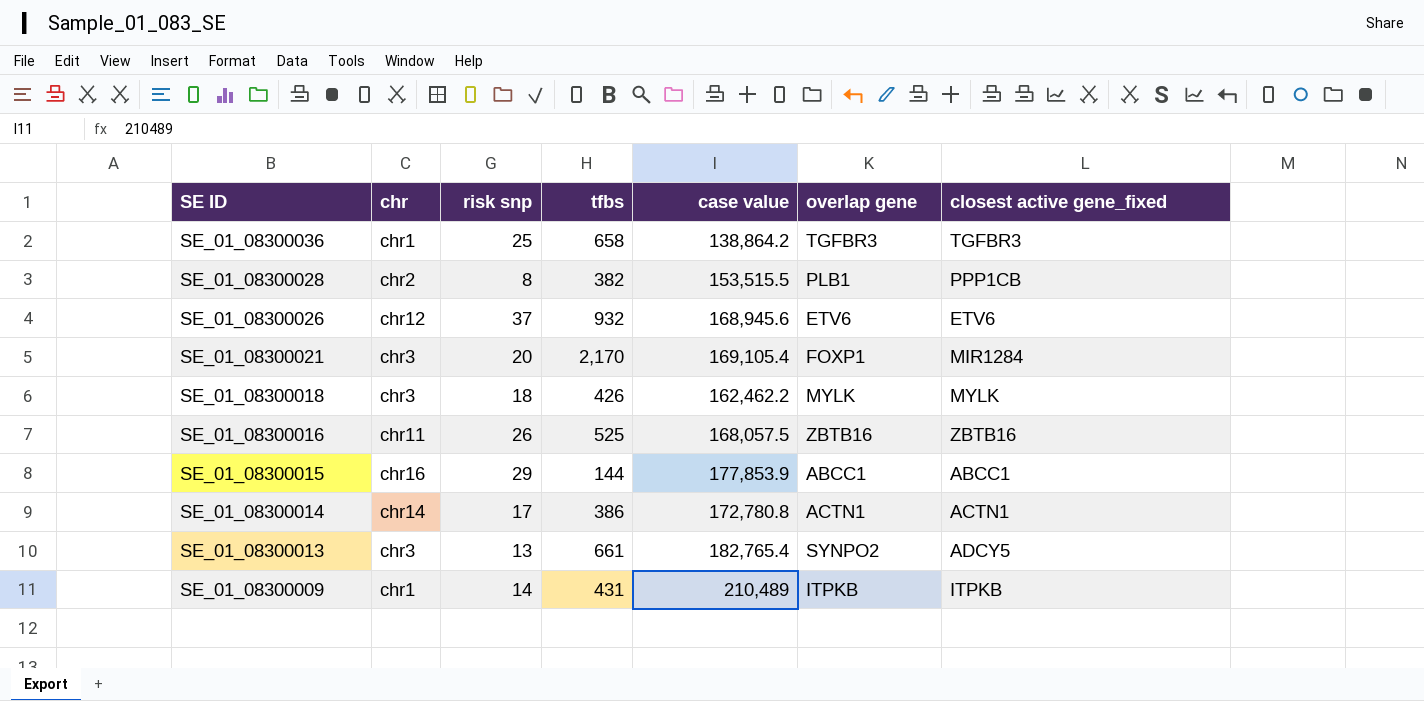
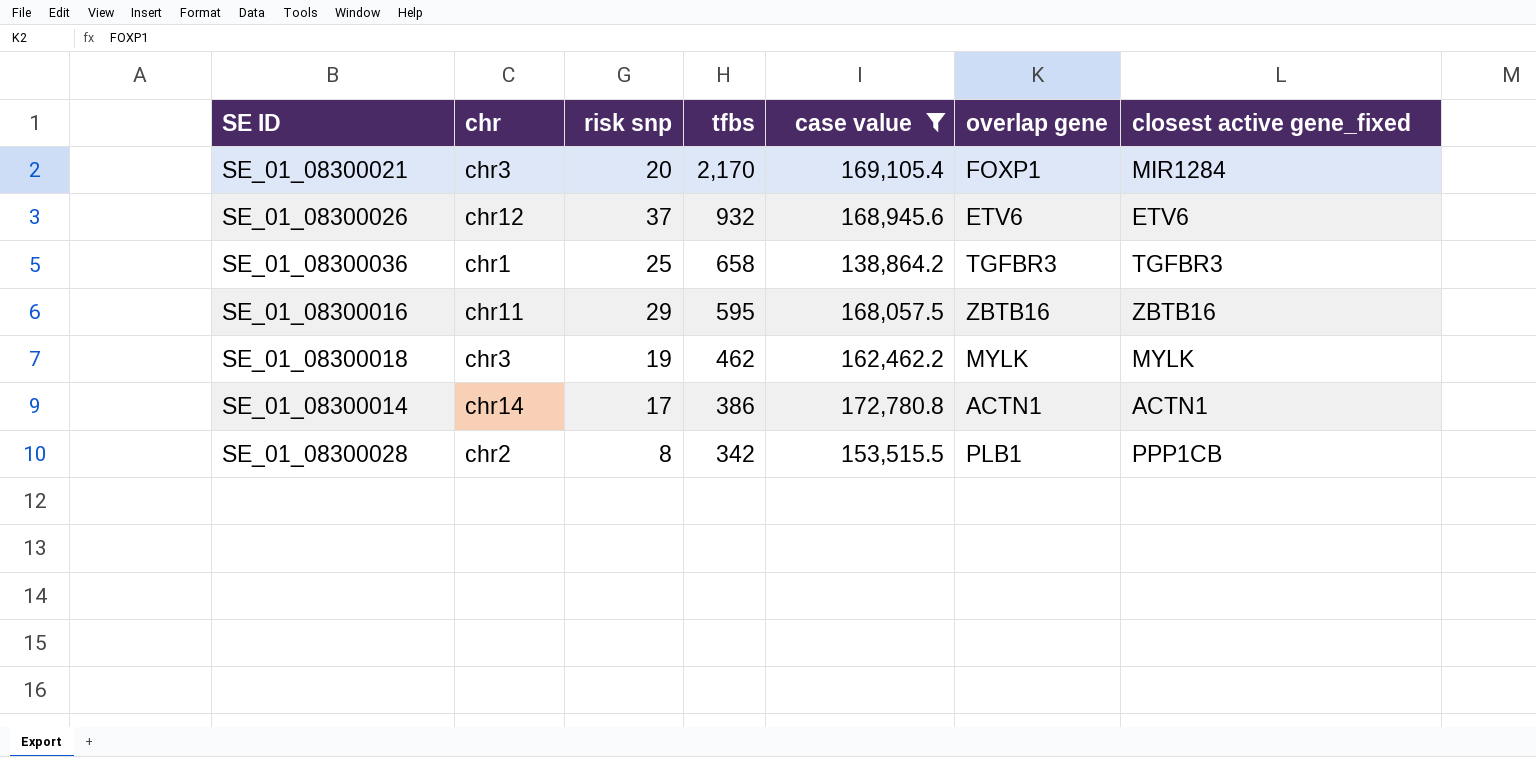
filter: none -> case value <= 172,780.8
row order: SE ID descending -> tfbs descending
SE_01_08300016 | risk snp: 26 -> 29
SE_01_08300016 | tfbs: 525 -> 595
SE_01_08300018 | risk snp: 18 -> 19
SE_01_08300018 | tfbs: 426 -> 462
SE_01_08300028 | tfbs: 382 -> 342

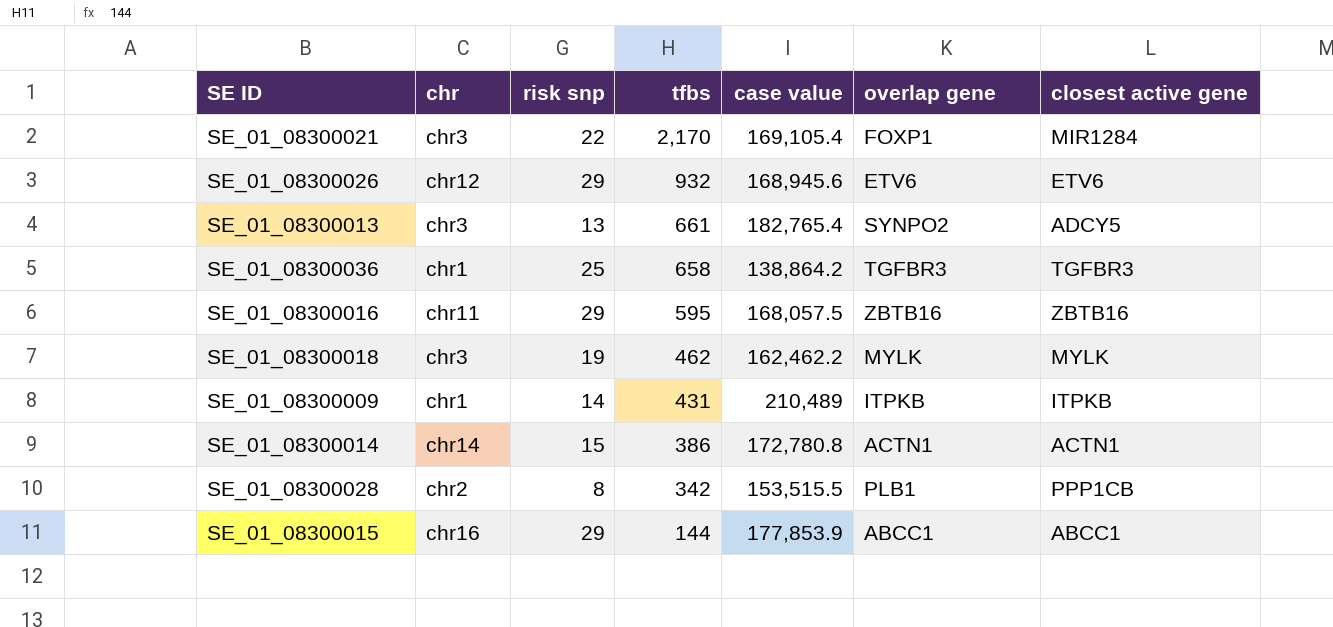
filter: case value <= 172,780.8 -> none
column name: closest active gene_fixed -> closest active gene
SE_01_08300021 | risk snp: 20 -> 22
SE_01_08300026 | risk snp: 37 -> 29
SE_01_08300014 | risk snp: 17 -> 15

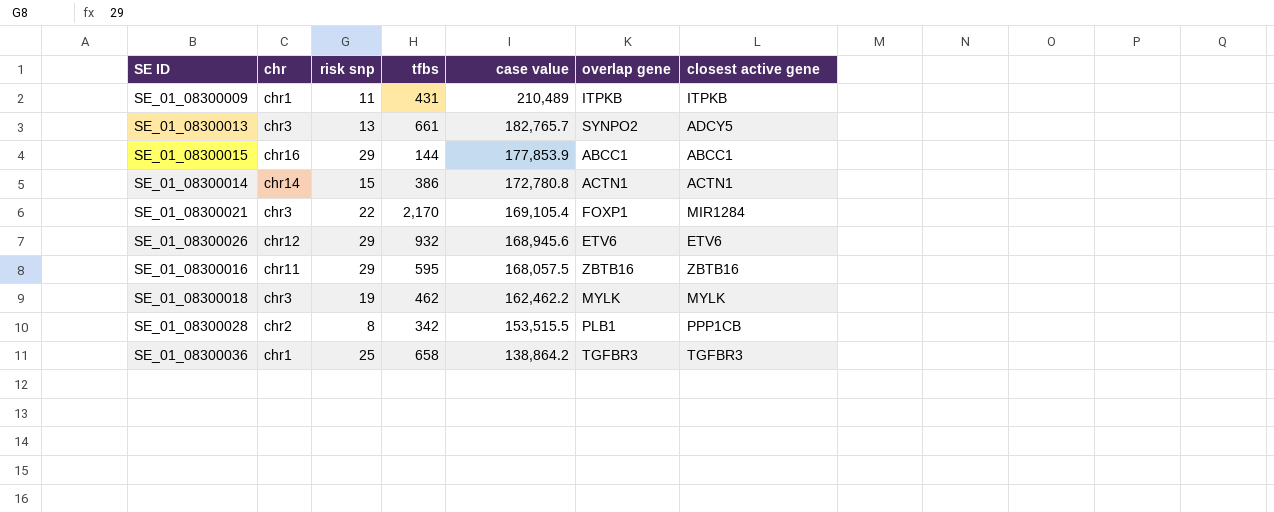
row order: tfbs descending -> case value descending
SE_01_08300009 | risk snp: 14 -> 11
SE_01_08300013 | case value: 182,765.4 -> 182,765.7

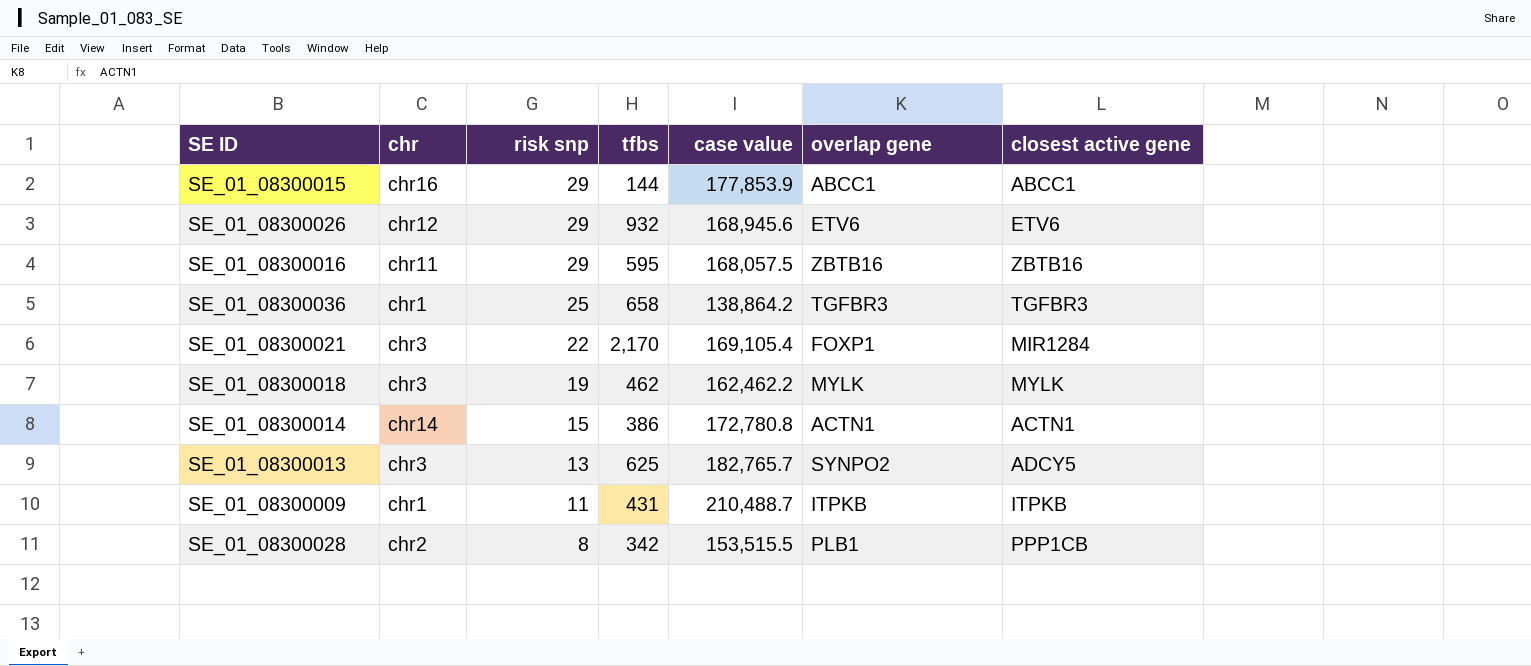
row order: case value descending -> risk snp descending
SE_01_08300013 | tfbs: 661 -> 625
SE_01_08300009 | case value: 210,489 -> 210,488.7

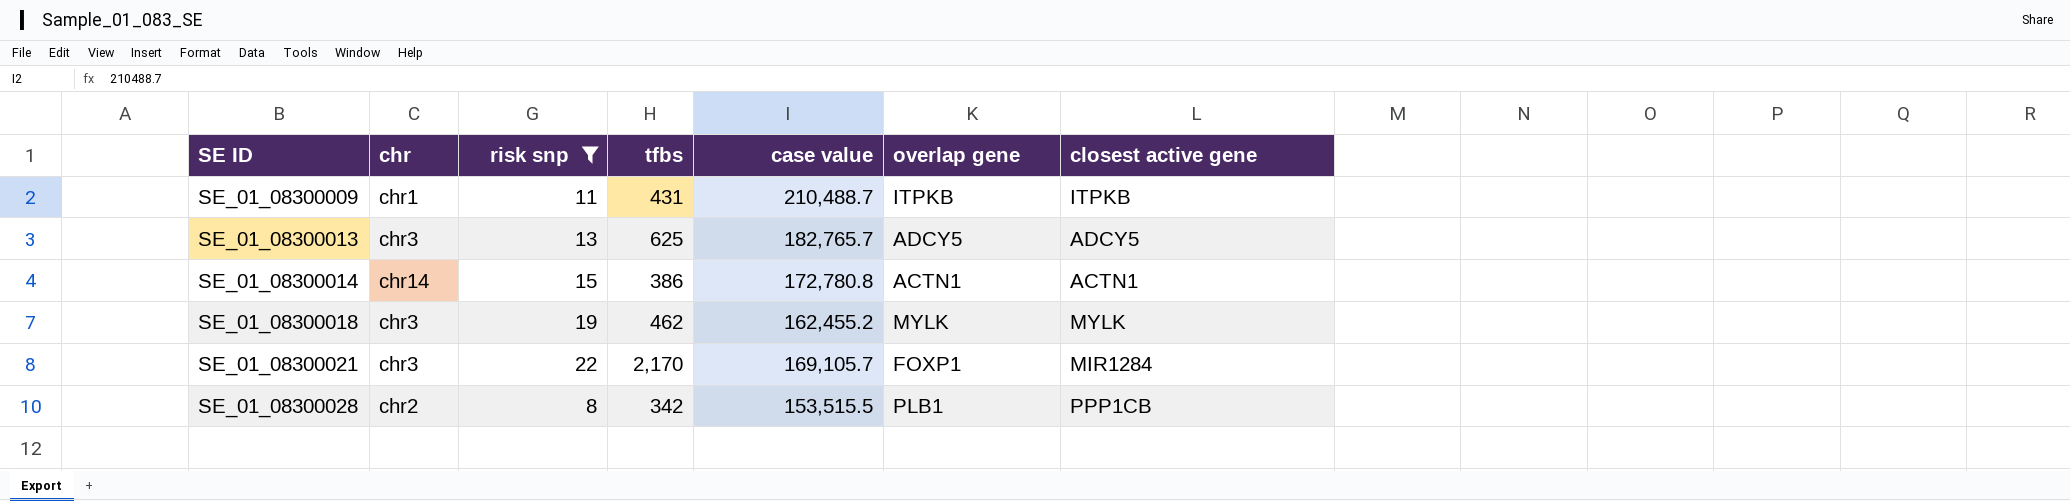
filter: none -> risk snp <= 22
row order: risk snp descending -> SE ID ascending
SE_01_08300013 | overlap gene: SYNPO2 -> ADCY5
SE_01_08300018 | case value: 162,462.2 -> 162,455.2
SE_01_08300021 | case value: 169,105.4 -> 169,105.7

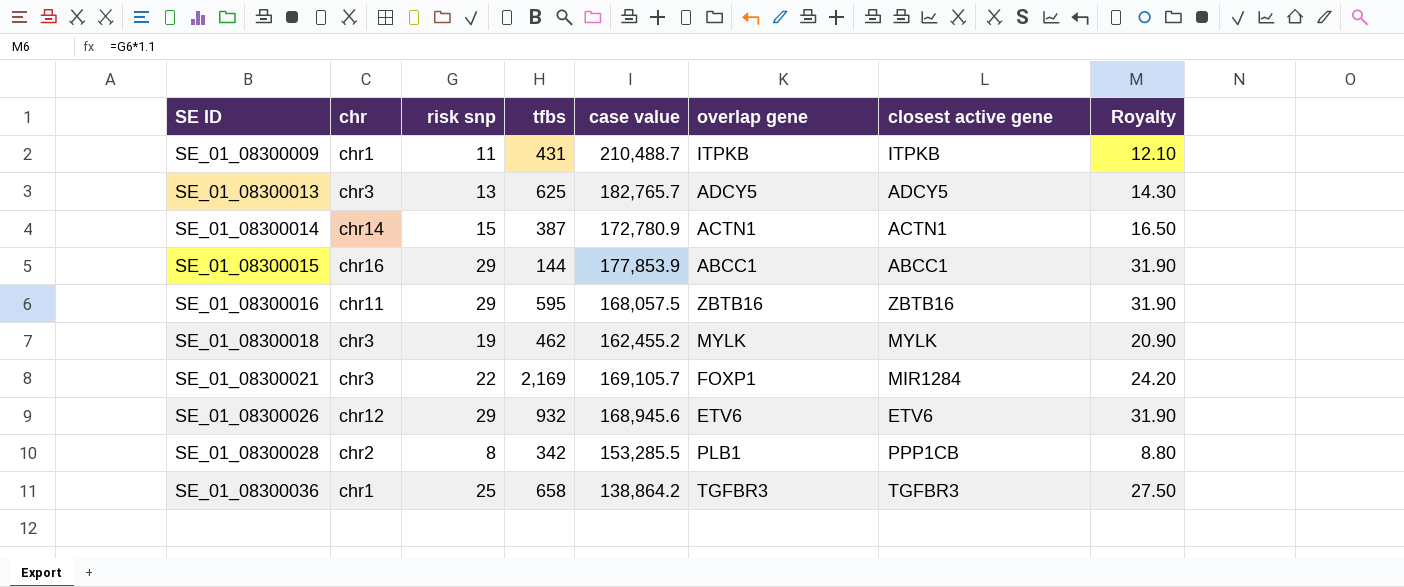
filter: risk snp <= 22 -> none
column Royalty | formula: none -> [risk snp] * 1.1
SE_01_08300014 | tfbs: 386 -> 387
SE_01_08300014 | case value: 172,780.8 -> 172,780.9
SE_01_08300021 | tfbs: 2,170 -> 2,169
SE_01_08300028 | case value: 153,515.5 -> 153,285.5

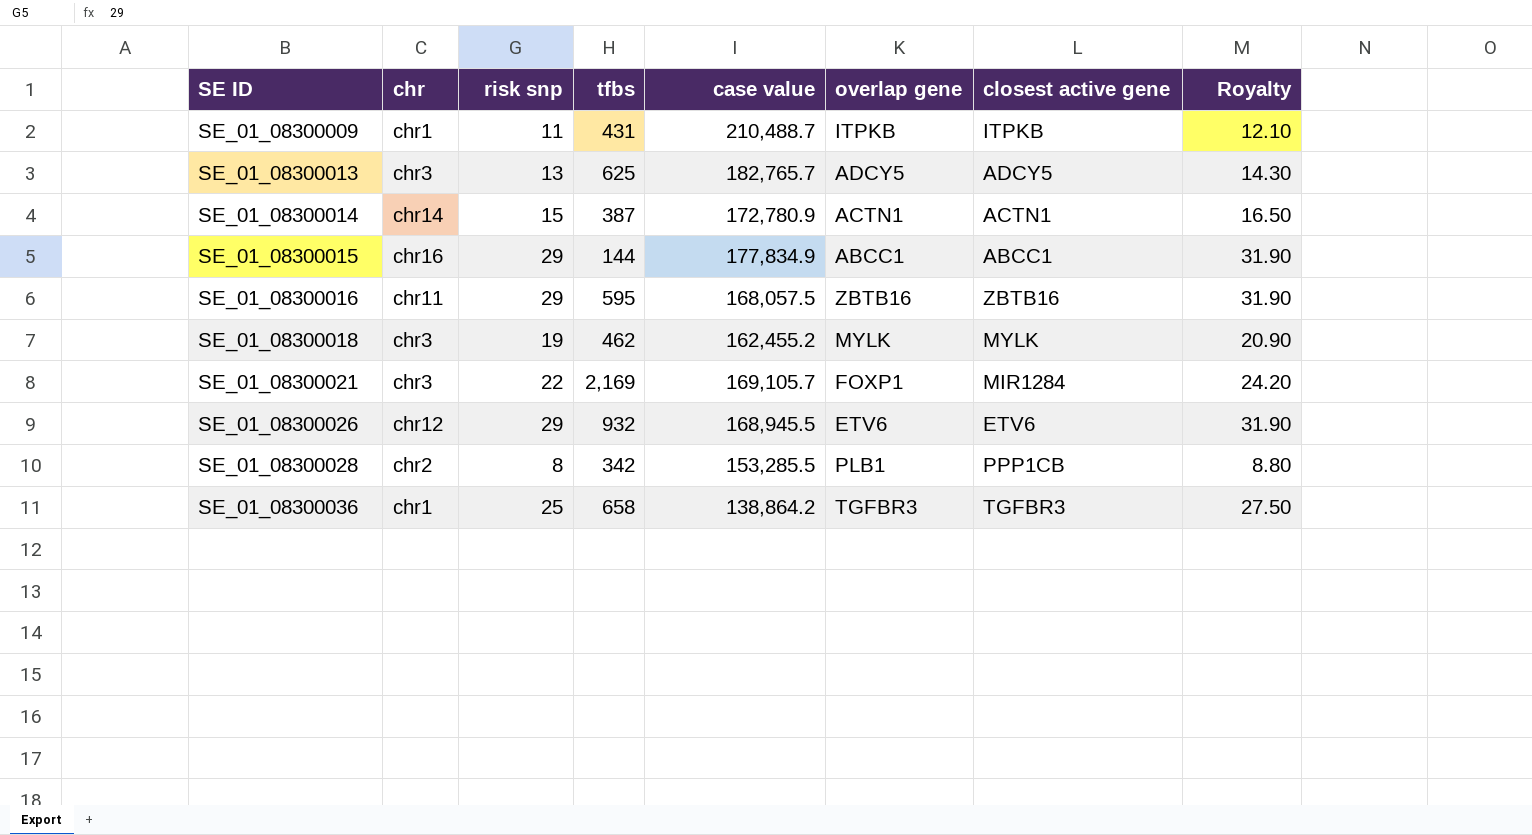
SE_01_08300015 | case value: 177,853.9 -> 177,834.9
SE_01_08300026 | case value: 168,945.6 -> 168,945.5

